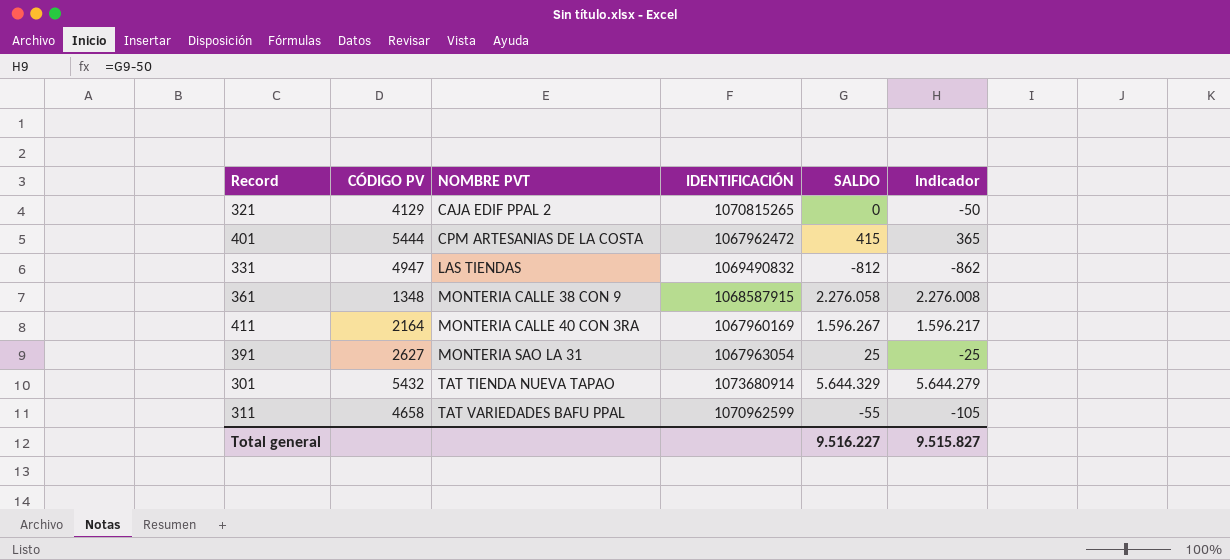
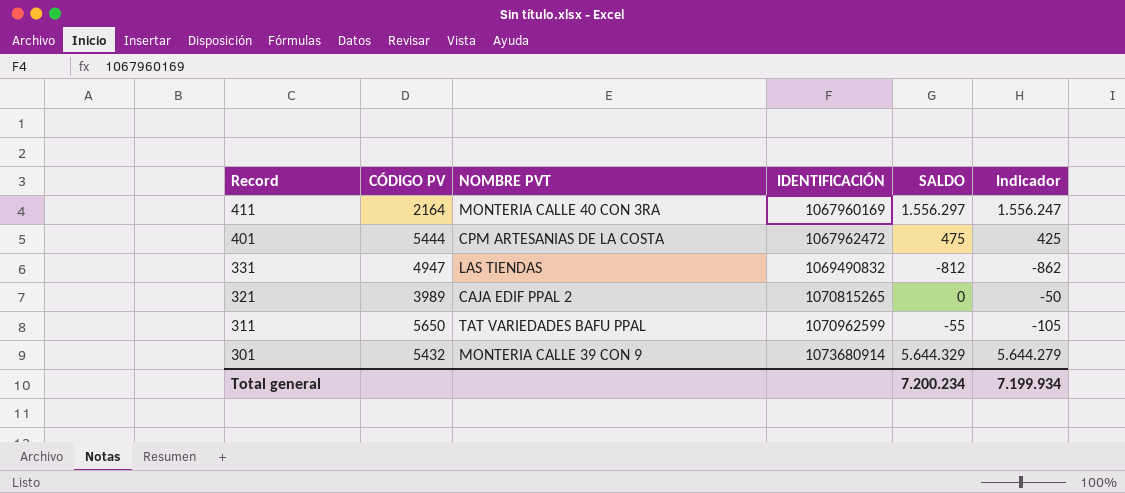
row order: NOMBRE PVT ascending -> Record descending
row 361: 1348 | MONTERIA CALLE 38 CON 9 | 1068587915 | 2.276.058 | 2.276.008 -> none
row 391: 2627 | MONTERIA SAO LA 31 | 1067963054 | 25 | -25 -> none
411 | SALDO: 1.596.267 -> 1.556.297
411 | Indicador: 1.596.217 -> 1.556.247
401 | SALDO: 415 -> 475
401 | Indicador: 365 -> 425
321 | CÓDIGO PV: 4129 -> 3989
311 | CÓDIGO PV: 4658 -> 5650
301 | NOMBRE PVT: TAT TIENDA NUEVA TAPAO -> MONTERIA CALLE 39 CON 9
Total general | SALDO: 9.516.227 -> 7.200.234
Total general | Indicador: 9.515.827 -> 7.199.934

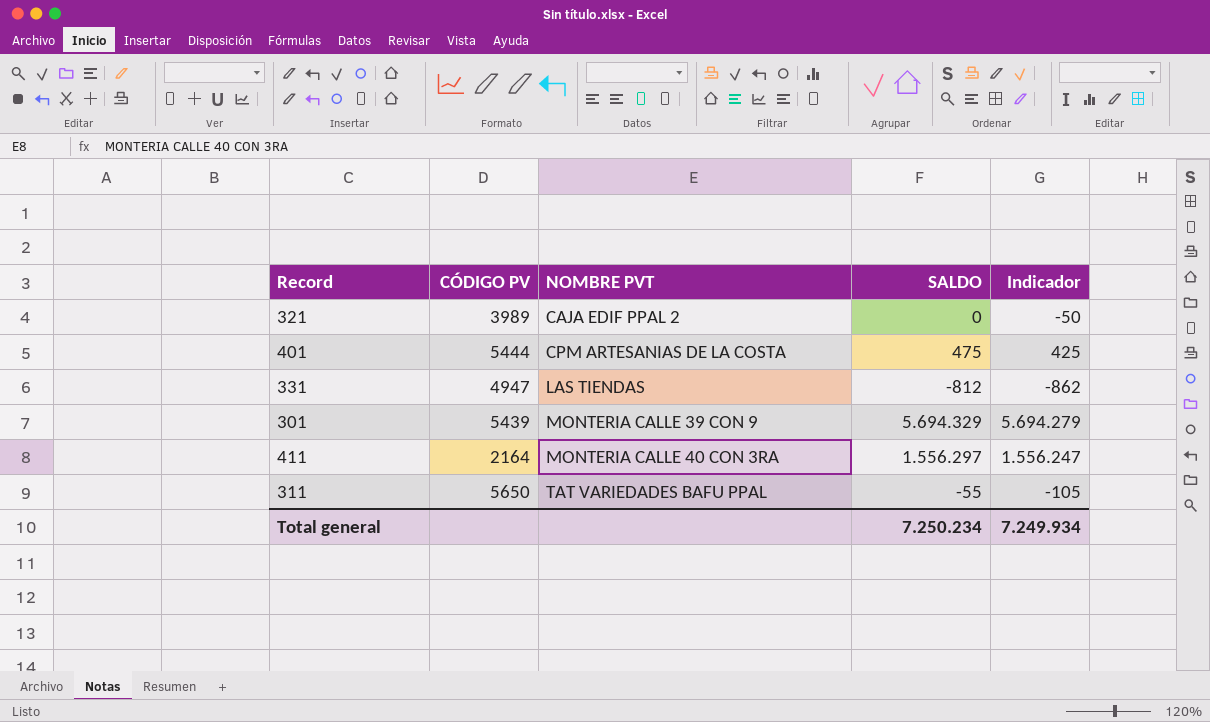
row order: Record descending -> NOMBRE PVT ascending
column IDENTIFICACIÓN | position: 4 -> none
301 | CÓDIGO PV: 5432 -> 5439
301 | SALDO: 5.644.329 -> 5.694.329
301 | Indicador: 5.644.279 -> 5.694.279
Total general | SALDO: 7.200.234 -> 7.250.234
Total general | Indicador: 7.199.934 -> 7.249.934

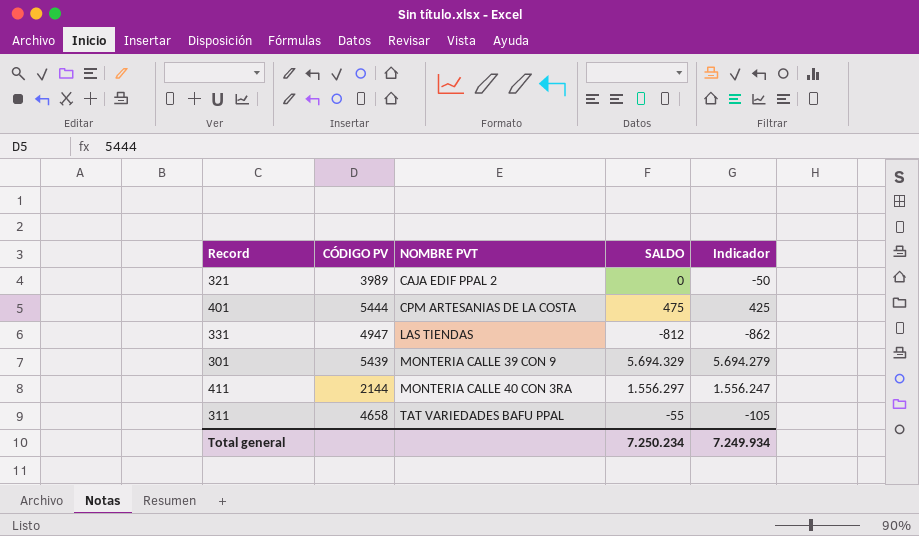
411 | CÓDIGO PV: 2164 -> 2144
311 | CÓDIGO PV: 5650 -> 4658

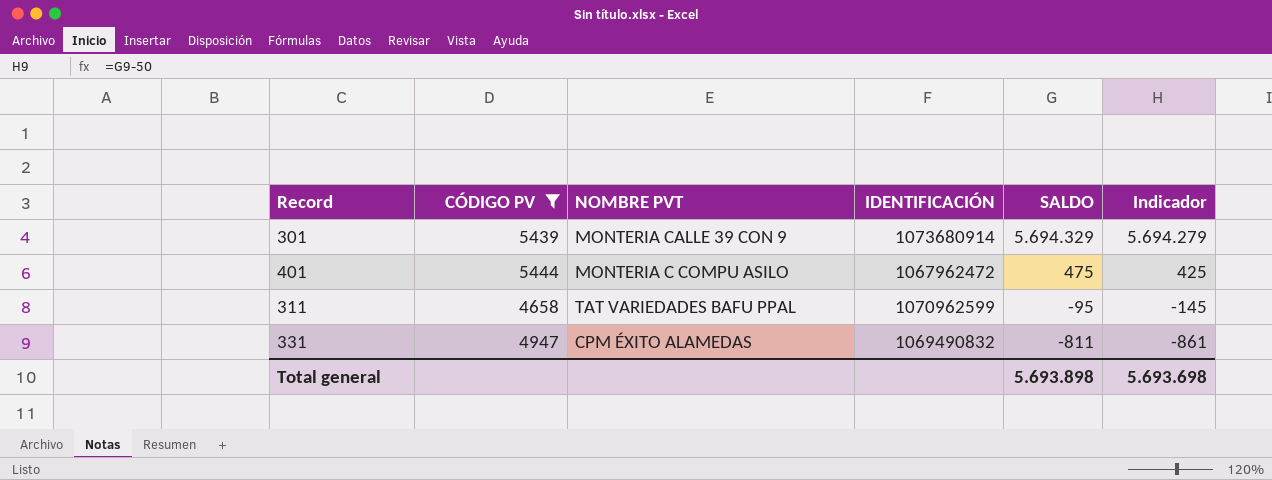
filter: none -> CÓDIGO PV >= 4658
row order: NOMBRE PVT ascending -> SALDO descending
column IDENTIFICACIÓN | position: none -> 4
401 | NOMBRE PVT: CPM ARTESANIAS DE LA COSTA -> MONTERIA C COMPU ASILO
311 | SALDO: -55 -> -95
311 | Indicador: -105 -> -145
331 | NOMBRE PVT: LAS TIENDAS -> CPM ÉXITO ALAMEDAS
331 | SALDO: -812 -> -811
331 | Indicador: -862 -> -861
Total general | SALDO: 7.250.234 -> 5.693.898
Total general | Indicador: 7.249.934 -> 5.693.698

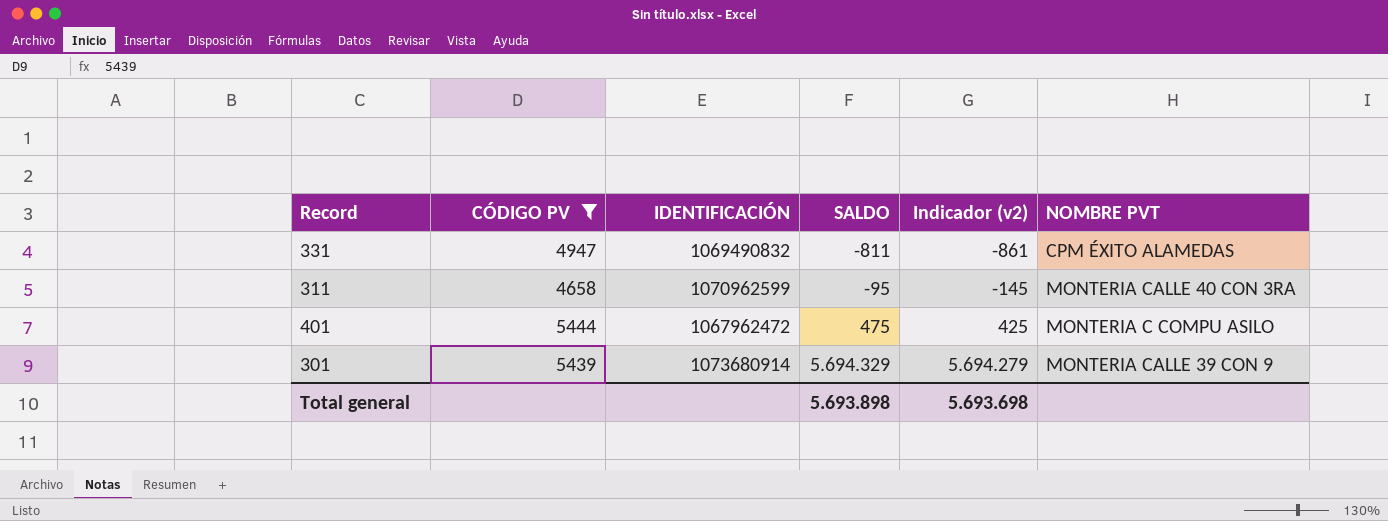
row order: SALDO descending -> SALDO ascending
column name: Indicador -> Indicador (v2)
column NOMBRE PVT | position: 3 -> 6
311 | NOMBRE PVT: TAT VARIEDADES BAFU PPAL -> MONTERIA CALLE 40 CON 3RA

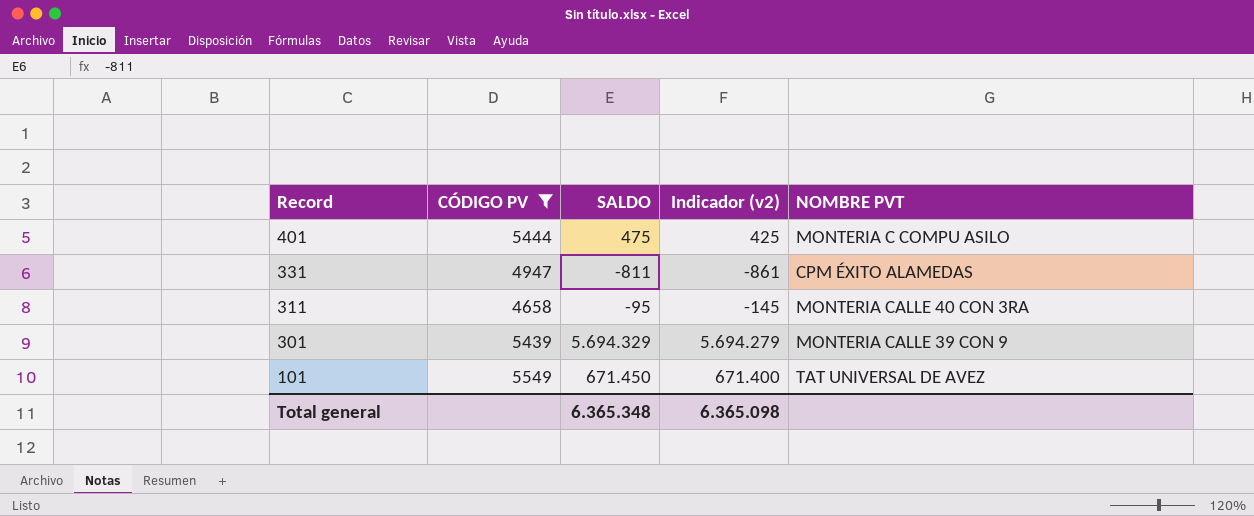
row order: SALDO ascending -> Record descending
column IDENTIFICACIÓN | position: 3 -> none
row 101: none -> 5549 | 671.450 | 671.400 | TAT UNIVERSAL DE AVEZ
Total general | SALDO: 5.693.898 -> 6.365.348
Total general | Indicador (v2): 5.693.698 -> 6.365.098

